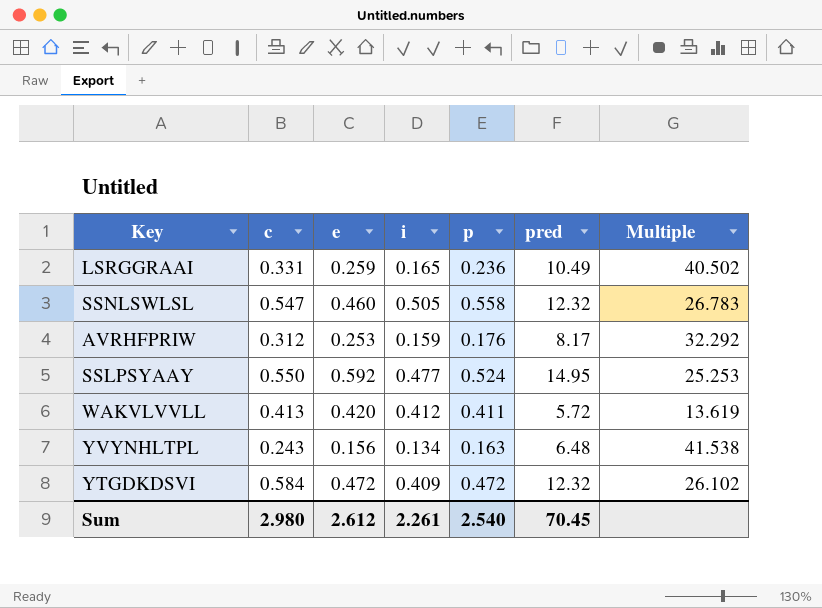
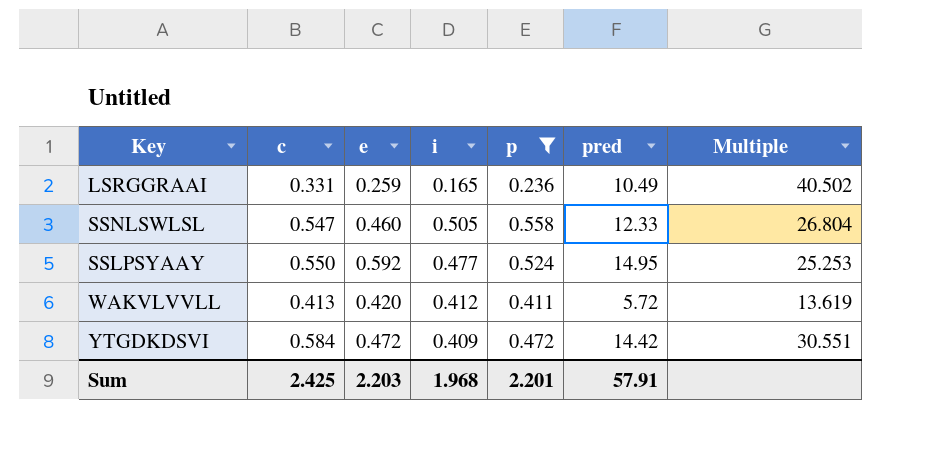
filter: none -> p >= 0.236
SSNLSWLSL | pred: 12.32 -> 12.33
SSNLSWLSL | Multiple: 26.783 -> 26.804
YTGDKDSVI | pred: 12.32 -> 14.42
YTGDKDSVI | Multiple: 26.102 -> 30.551
Sum | c: 2.980 -> 2.425
Sum | e: 2.612 -> 2.203
Sum | i: 2.261 -> 1.968
Sum | p: 2.540 -> 2.201
Sum | pred: 70.45 -> 57.91

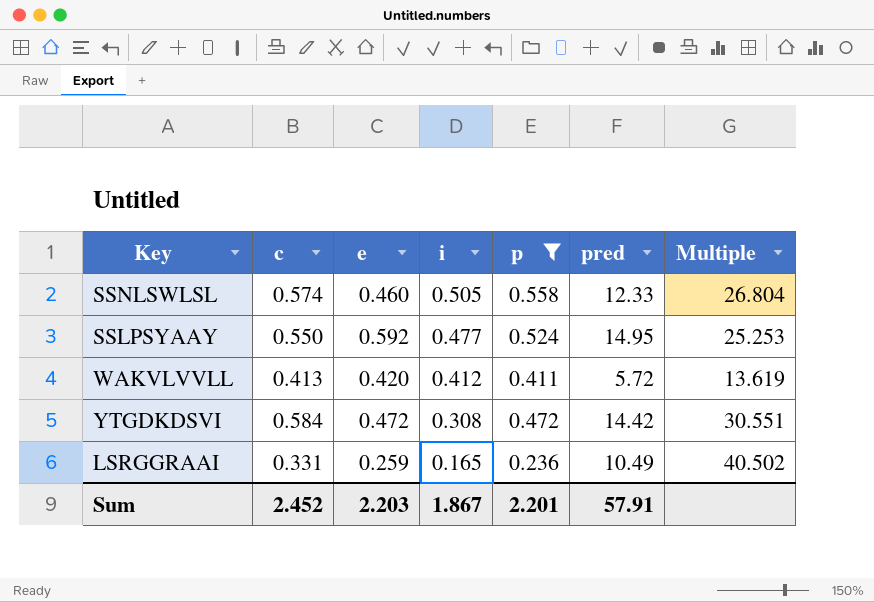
row order: none -> i descending
SSNLSWLSL | c: 0.547 -> 0.574
YTGDKDSVI | i: 0.409 -> 0.308
Sum | c: 2.425 -> 2.452
Sum | i: 1.968 -> 1.867

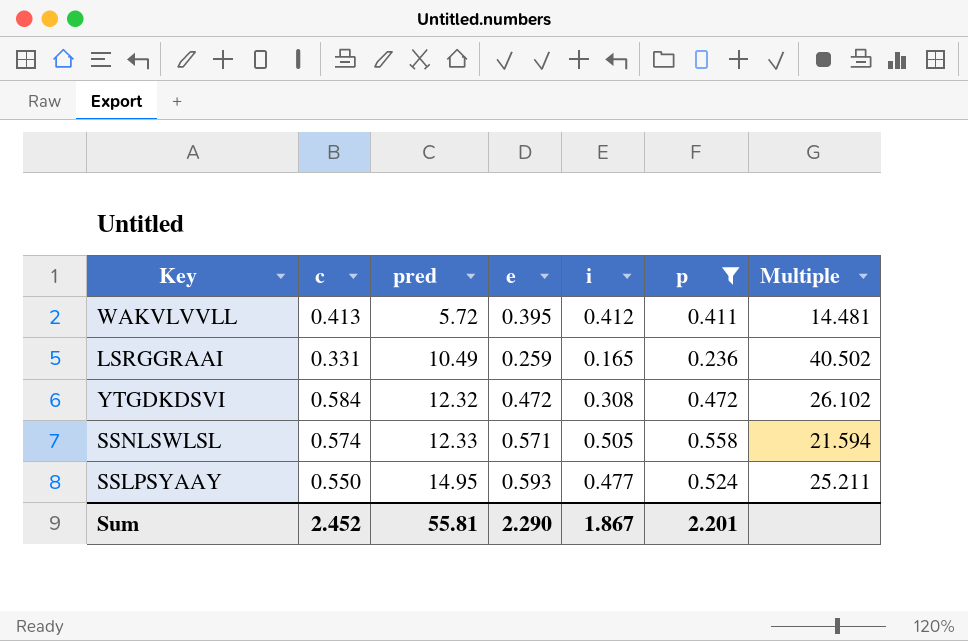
row order: i descending -> pred ascending
column pred | position: 6 -> 3
WAKVLVVLL | e: 0.420 -> 0.395
WAKVLVVLL | Multiple: 13.619 -> 14.481
YTGDKDSVI | pred: 14.42 -> 12.32
YTGDKDSVI | Multiple: 30.551 -> 26.102
SSNLSWLSL | e: 0.460 -> 0.571
SSNLSWLSL | Multiple: 26.804 -> 21.594
SSLPSYAAY | e: 0.592 -> 0.593
SSLPSYAAY | Multiple: 25.253 -> 25.211
Sum | pred: 57.91 -> 55.81
Sum | e: 2.203 -> 2.290

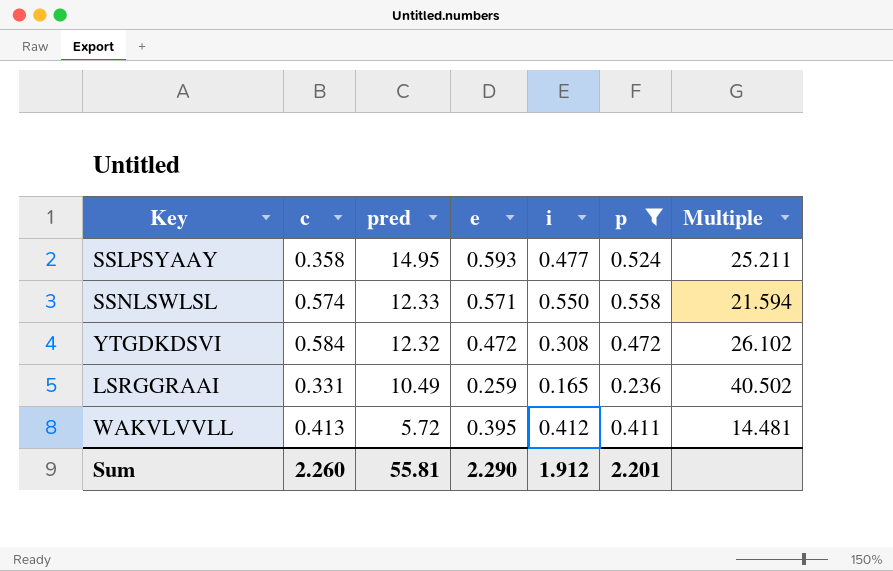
row order: pred ascending -> pred descending
SSLPSYAAY | c: 0.550 -> 0.358
SSNLSWLSL | i: 0.505 -> 0.550
Sum | c: 2.452 -> 2.260
Sum | i: 1.867 -> 1.912

